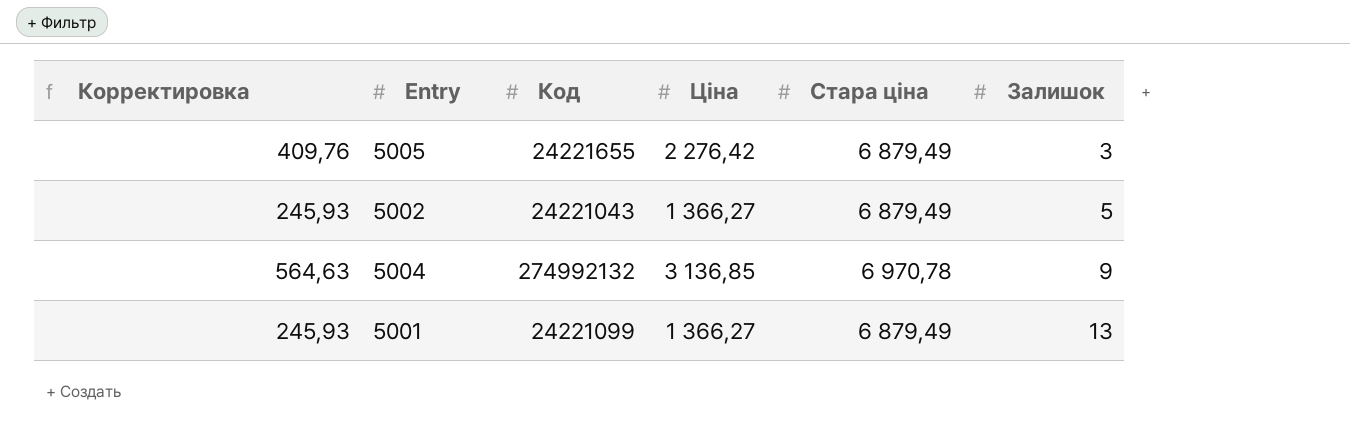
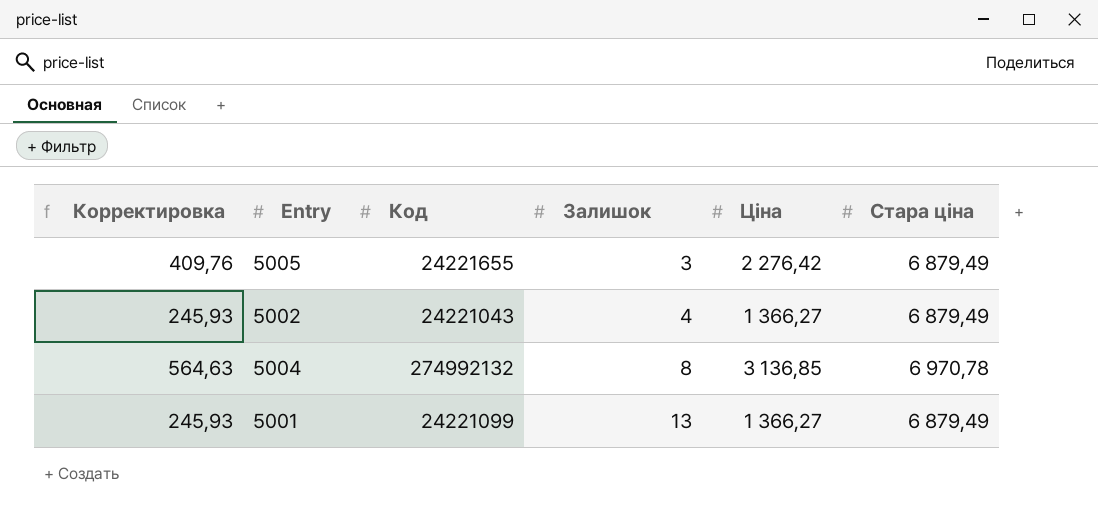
column Залишок | position: 6 -> 4
5002 | Залишок: 5 -> 4
5004 | Залишок: 9 -> 8

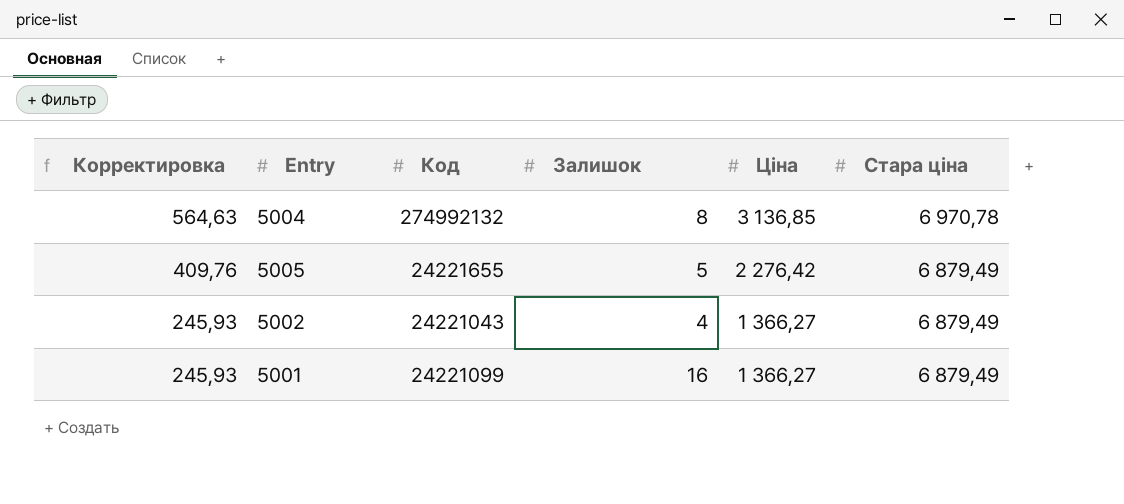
row order: Залишок ascending -> Корректировка descending
5005 | Залишок: 3 -> 5
5001 | Залишок: 13 -> 16

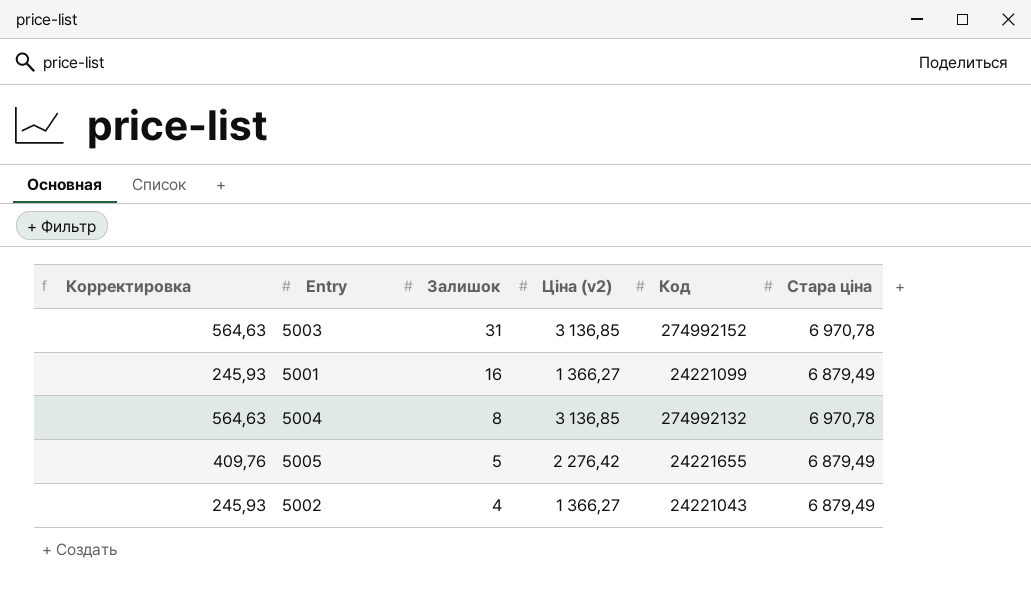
row order: Корректировка descending -> Залишок descending
column name: Ціна -> Ціна (v2)
column Код | position: 3 -> 5
row 5003: none -> 564,63 | 31 | 3 136,85 | 274992152 | 6 970,78

